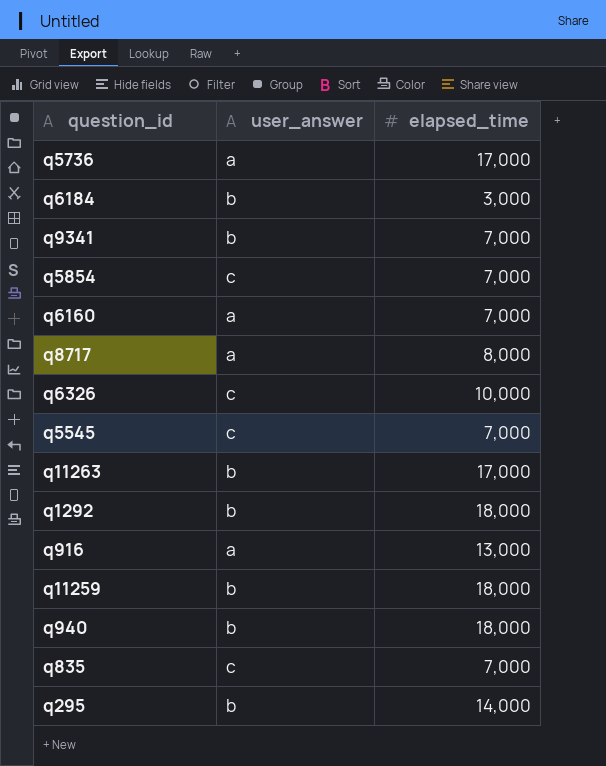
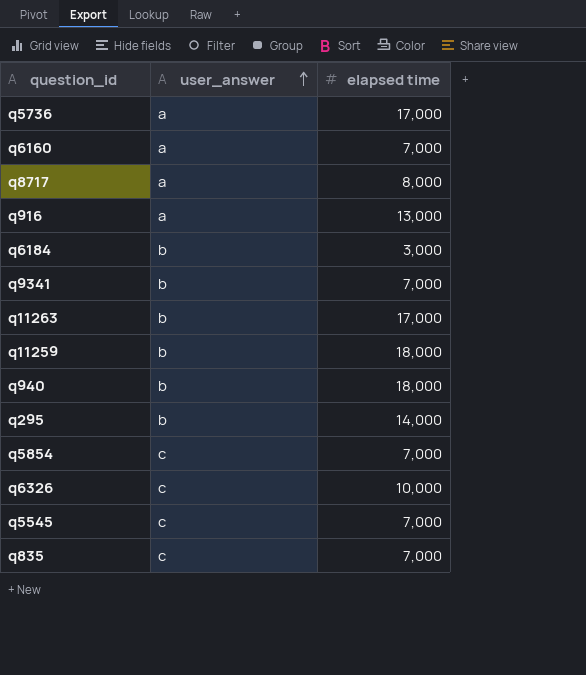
row order: none -> user_answer ascending
column name: elapsed_time -> elapsed time
row q1292: b | 18,000 -> none

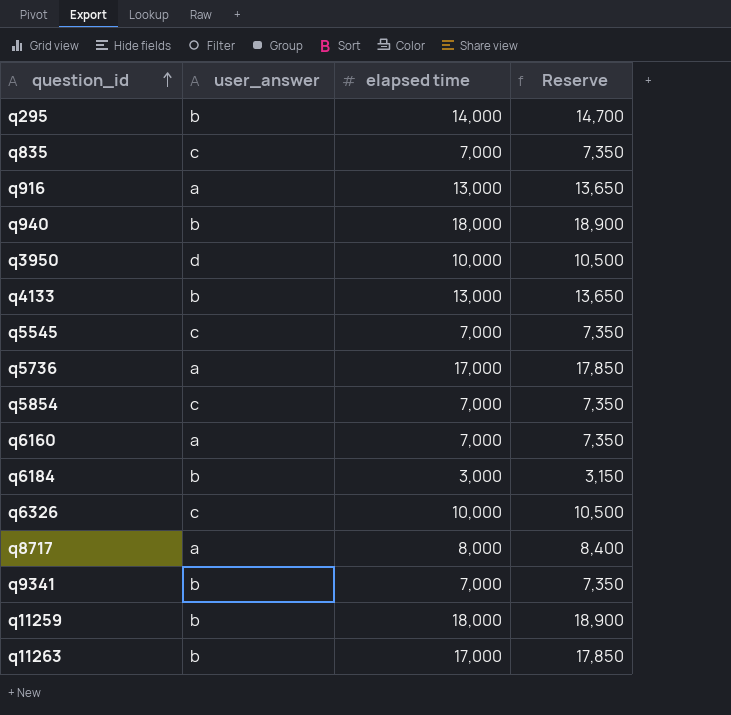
row order: user_answer ascending -> question_id ascending
column Reserve | formula: none -> [elapsed time] * 1.05
row q3950: none -> d | 10,000 | 10,500
row q4133: none -> b | 13,000 | 13,650

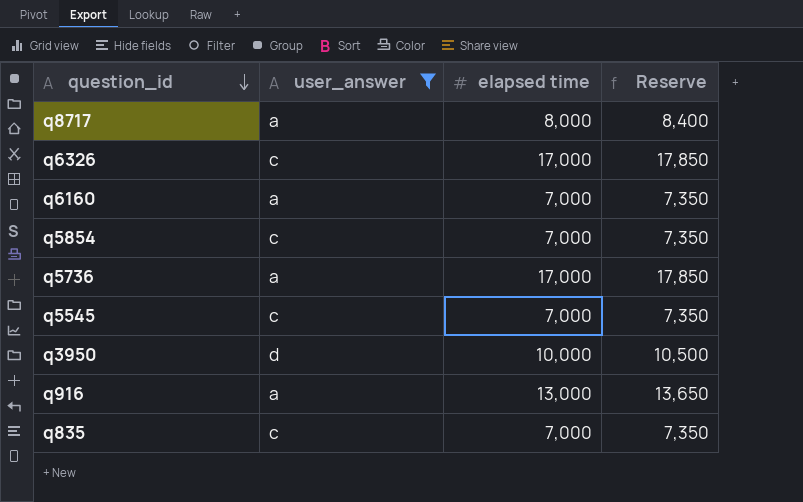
filter: none -> user_answer != b
row order: question_id ascending -> question_id descending
q6326 | elapsed time: 10,000 -> 17,000
q6326 | Reserve: 10,500 -> 17,850

